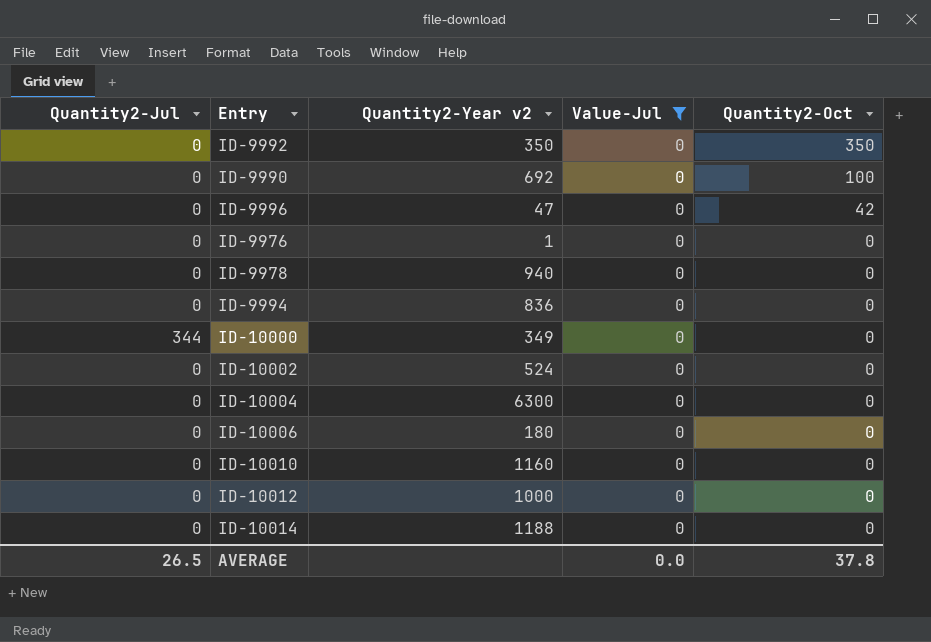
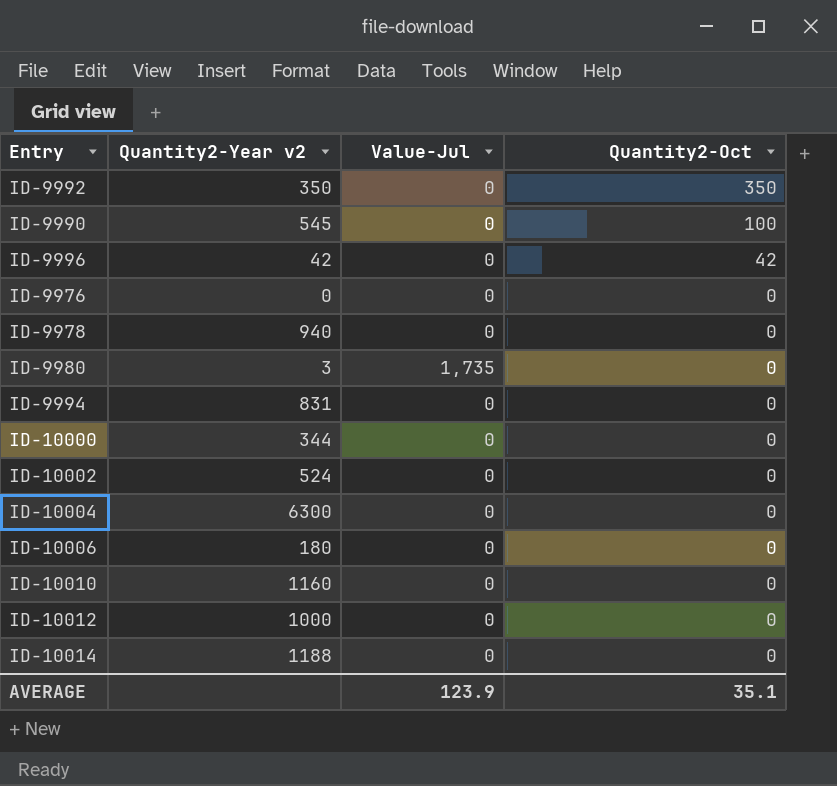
filter: Value-Jul = 0 -> none
column Quantity2-Jul | position: 1 -> none
ID-9990 | Quantity2-Year v2: 692 -> 545
ID-9996 | Quantity2-Year v2: 47 -> 42
ID-9976 | Quantity2-Year v2: 1 -> 0
ID-9994 | Quantity2-Year v2: 836 -> 831
ID-10000 | Quantity2-Year v2: 349 -> 344
AVERAGE | Value-Jul: 0.0 -> 123.9
AVERAGE | Quantity2-Oct: 37.8 -> 35.1

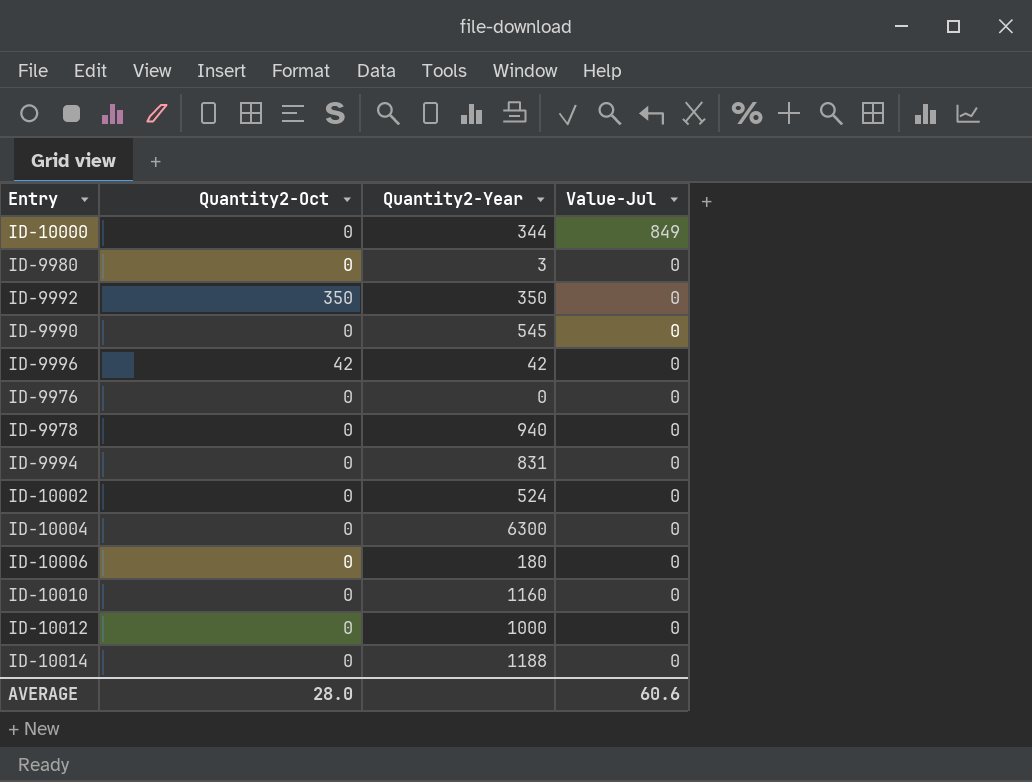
row order: Quantity2-Oct descending -> Value-Jul descending
column Quantity2-Oct | position: 4 -> 2
column name: Quantity2-Year v2 -> Quantity2-Year
ID-10000 | Value-Jul: 0 -> 849
ID-9980 | Value-Jul: 1,735 -> 0
ID-9990 | Quantity2-Oct: 100 -> 0
AVERAGE | Quantity2-Oct: 35.1 -> 28.0
AVERAGE | Value-Jul: 123.9 -> 60.6

